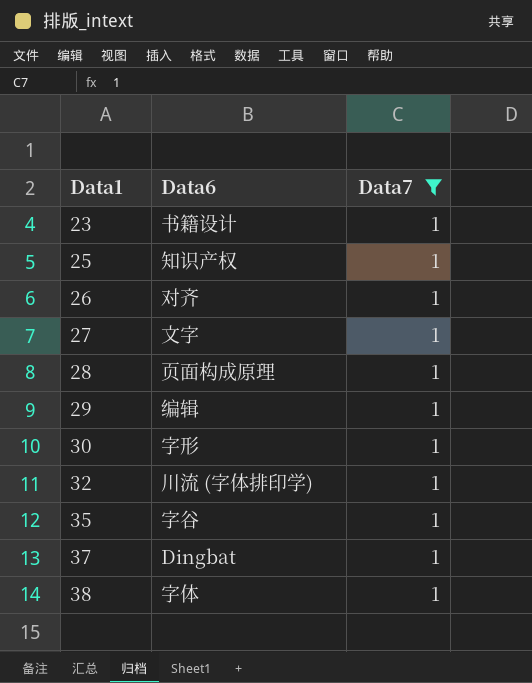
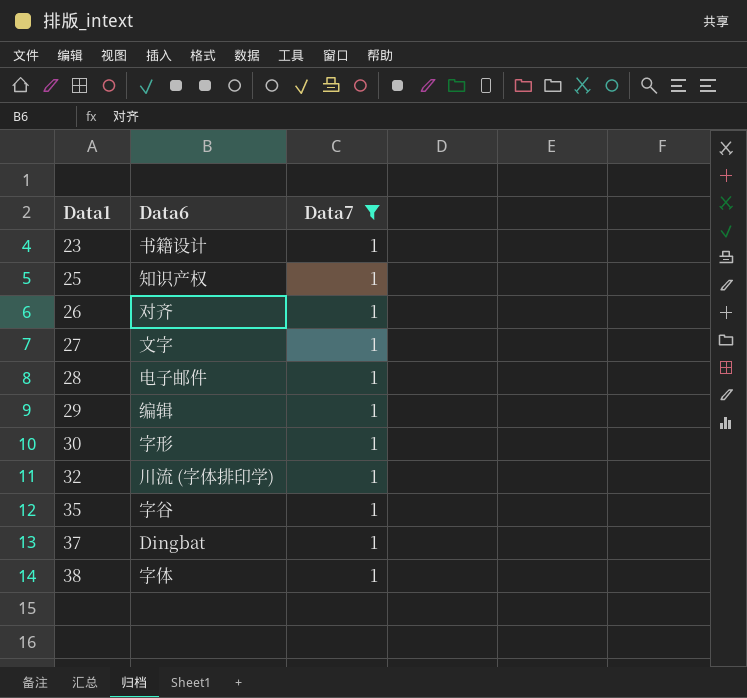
28 | Data6: 页面构成原理 -> 电子邮件

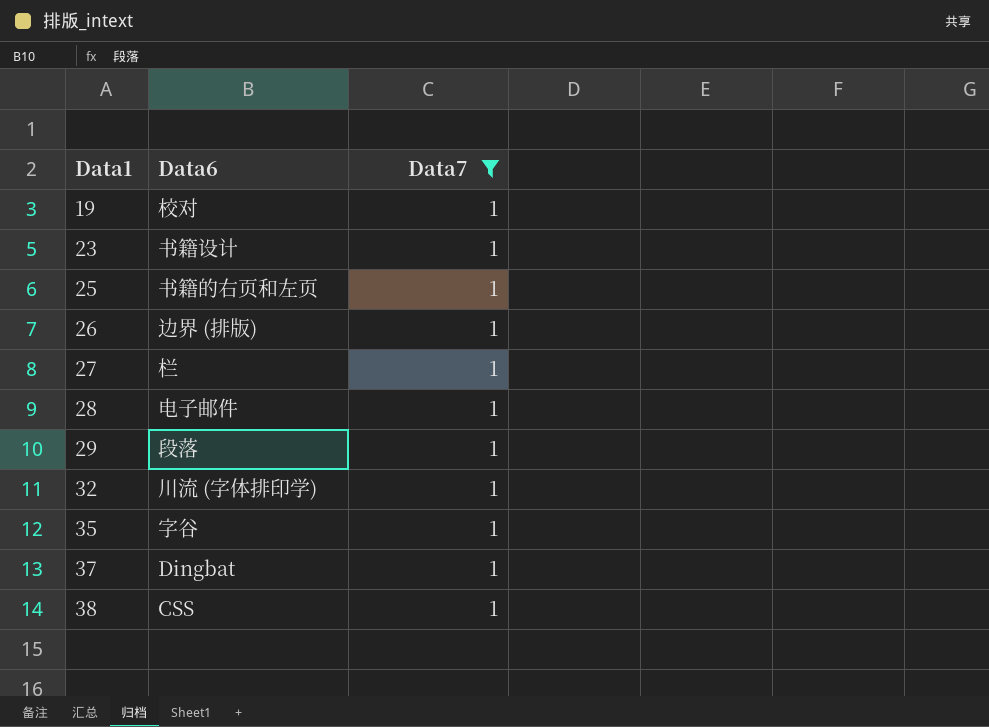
row 30: 字形 | 1 -> none
row 19: none -> 校对 | 1
25 | Data6: 知识产权 -> 书籍的右页和左页
26 | Data6: 对齐 -> 边界 (排版)
27 | Data6: 文字 -> 栏
29 | Data6: 编辑 -> 段落
38 | Data6: 字体 -> CSS

